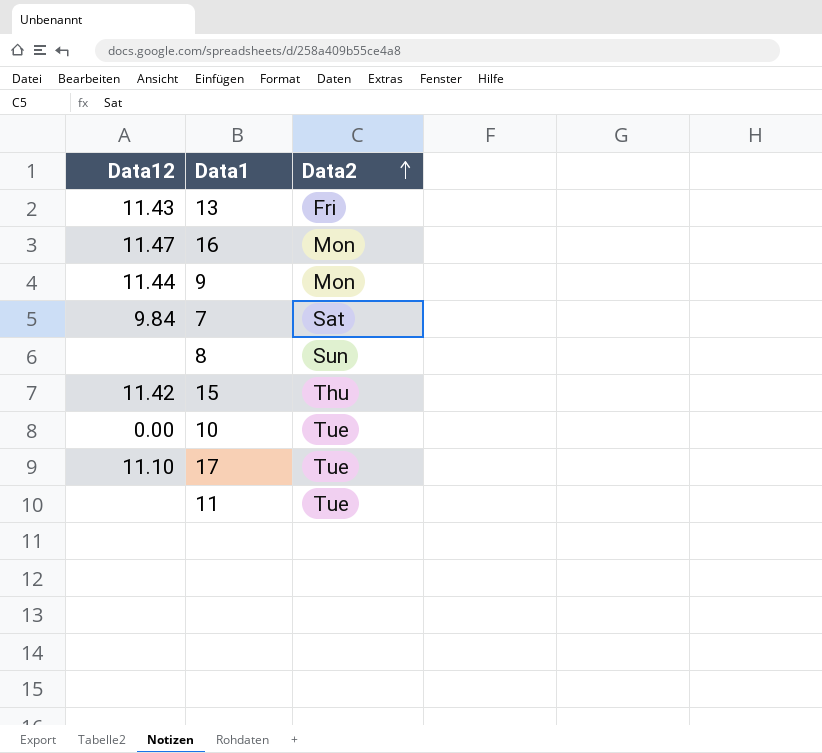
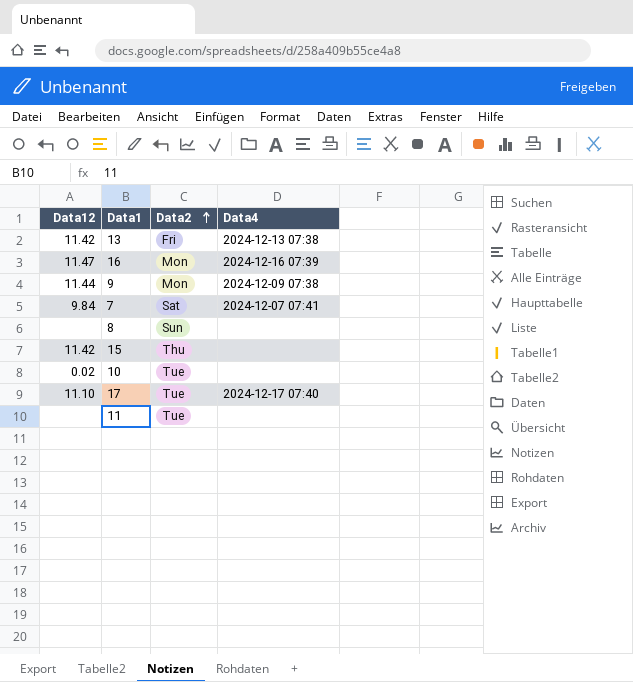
column Data4 | position: none -> 4
13 | Data12: 11.43 -> 11.42
10 | Data12: 0.00 -> 0.02

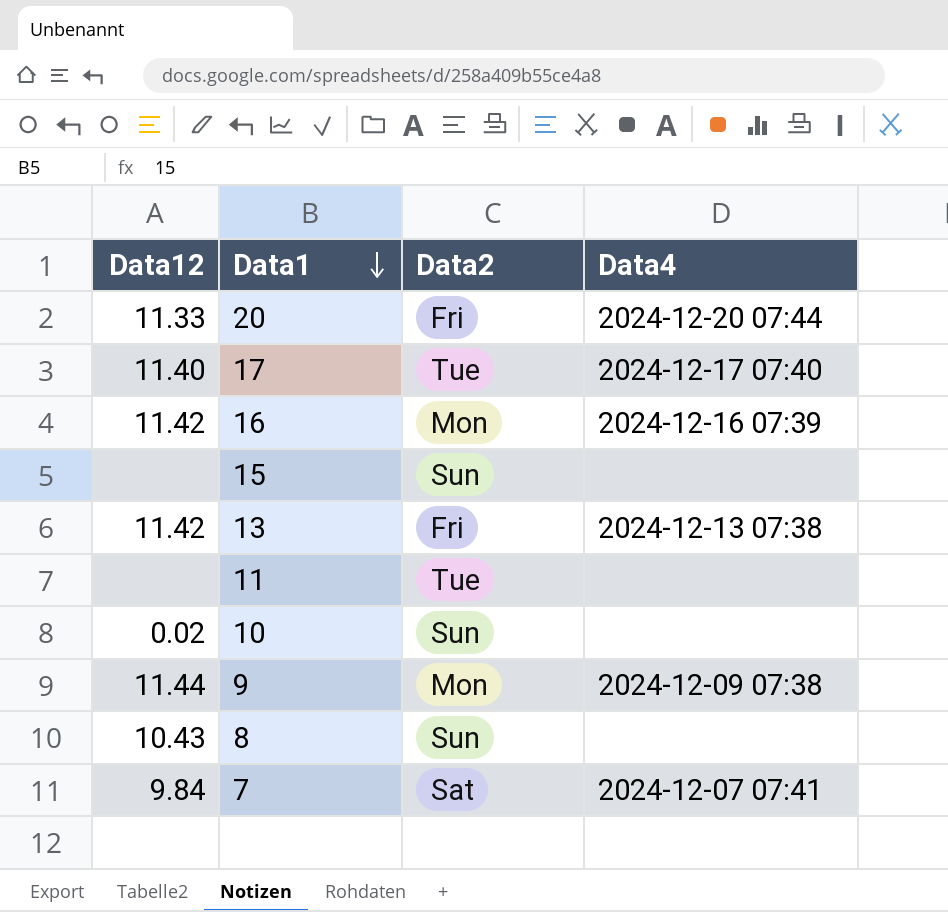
row order: Data2 ascending -> Data1 descending
row 20: none -> 11.33 | Fri | 2024-12-20 07:44
17 | Data12: 11.10 -> 11.40
16 | Data12: 11.47 -> 11.42
15 | Data12: 11.42 -> none
15 | Data2: Thu -> Sun
10 | Data2: Tue -> Sun
8 | Data12: none -> 10.43

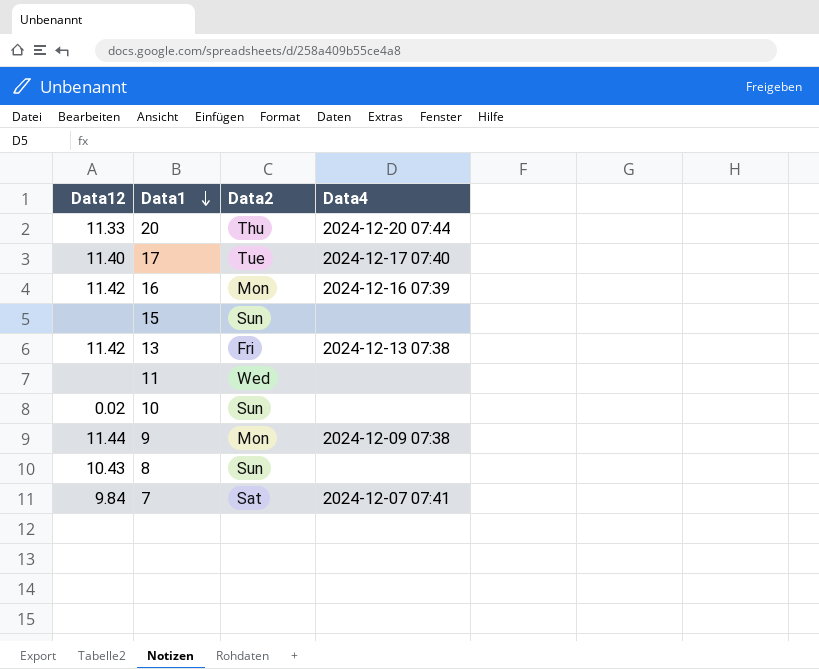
20 | Data2: Fri -> Thu
11 | Data2: Tue -> Wed

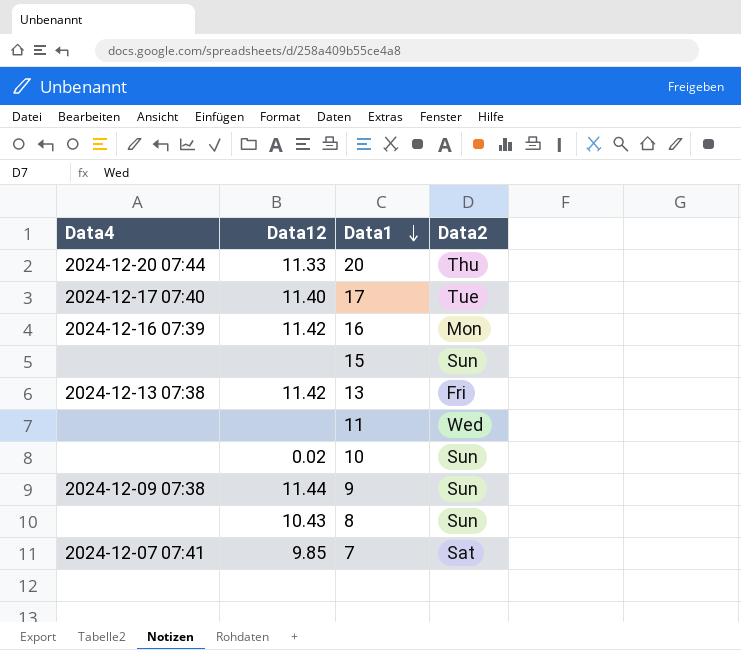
column Data4 | position: 4 -> 1
9 | Data2: Mon -> Sun
7 | Data12: 9.84 -> 9.85

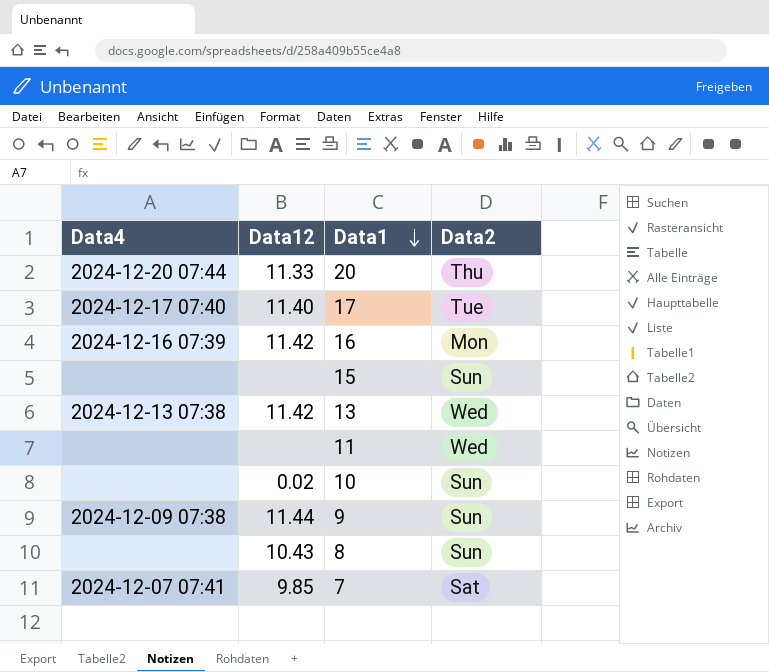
13 | Data2: Fri -> Wed

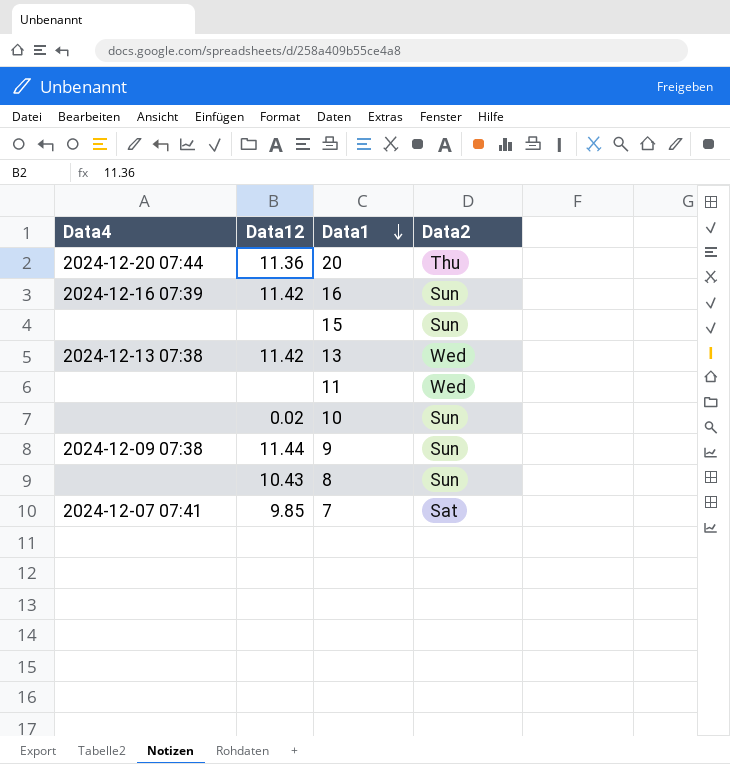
row 17: 2024-12-17 07:40 | 11.40 | Tue -> none
20 | Data12: 11.33 -> 11.36
16 | Data2: Mon -> Sun

